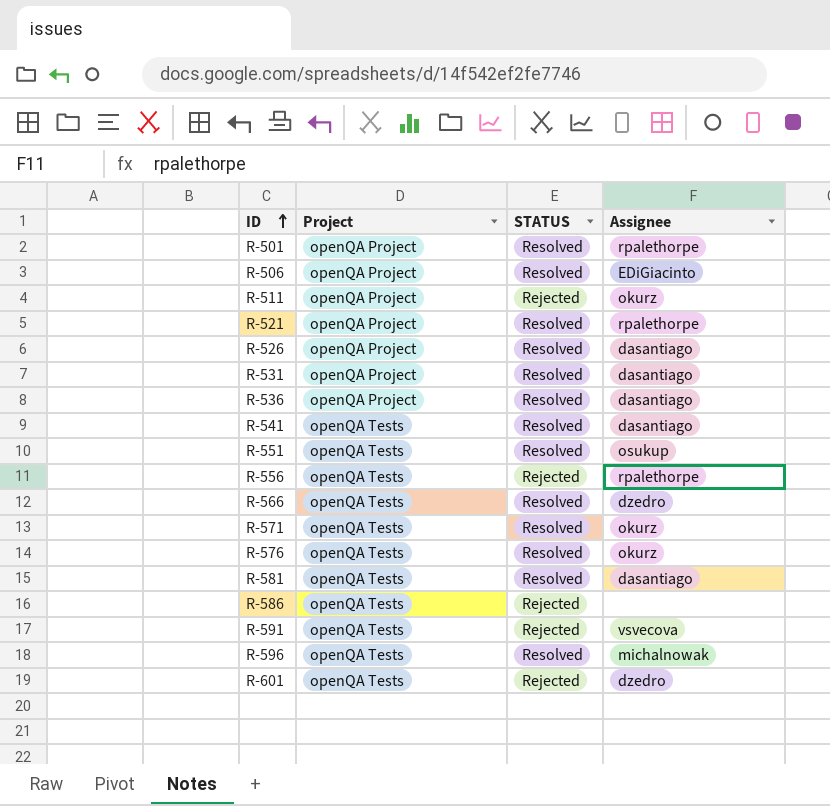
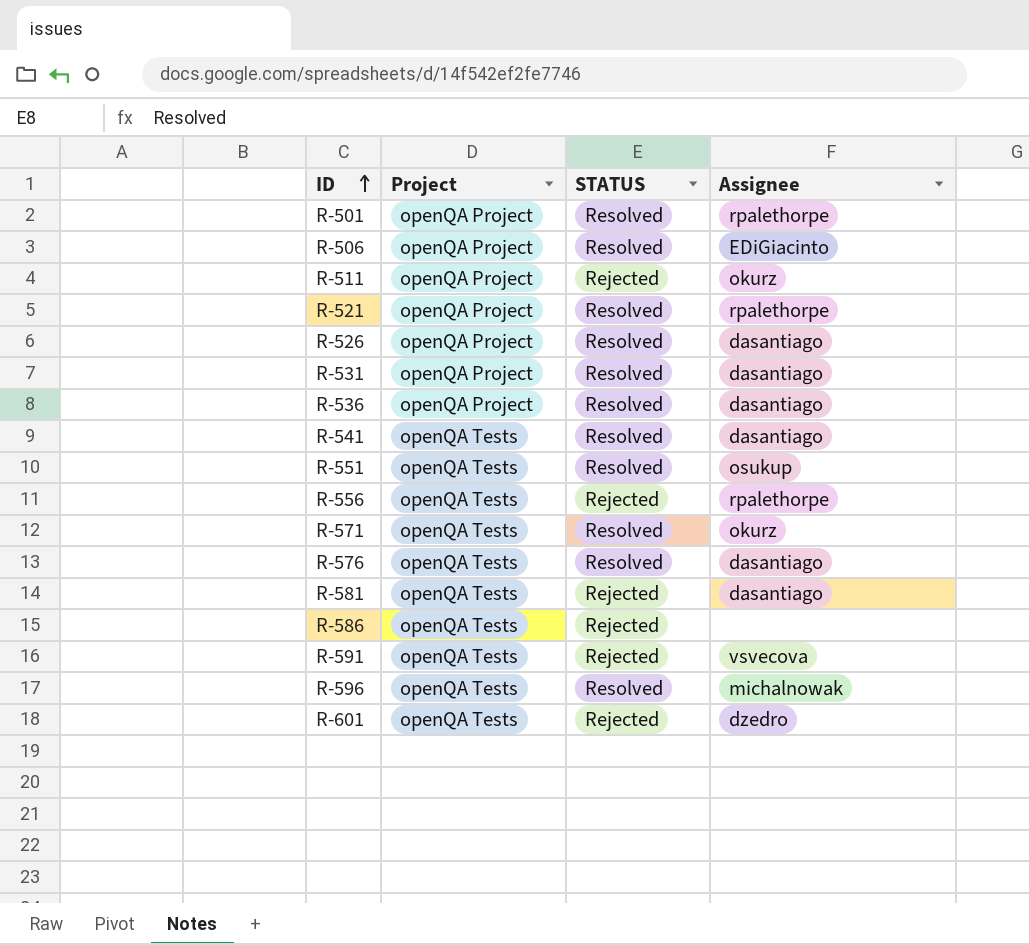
row R-566: openQA Tests | Resolved | dzedro -> none
R-576 | Assignee: okurz -> dasantiago
R-581 | STATUS: Resolved -> Rejected

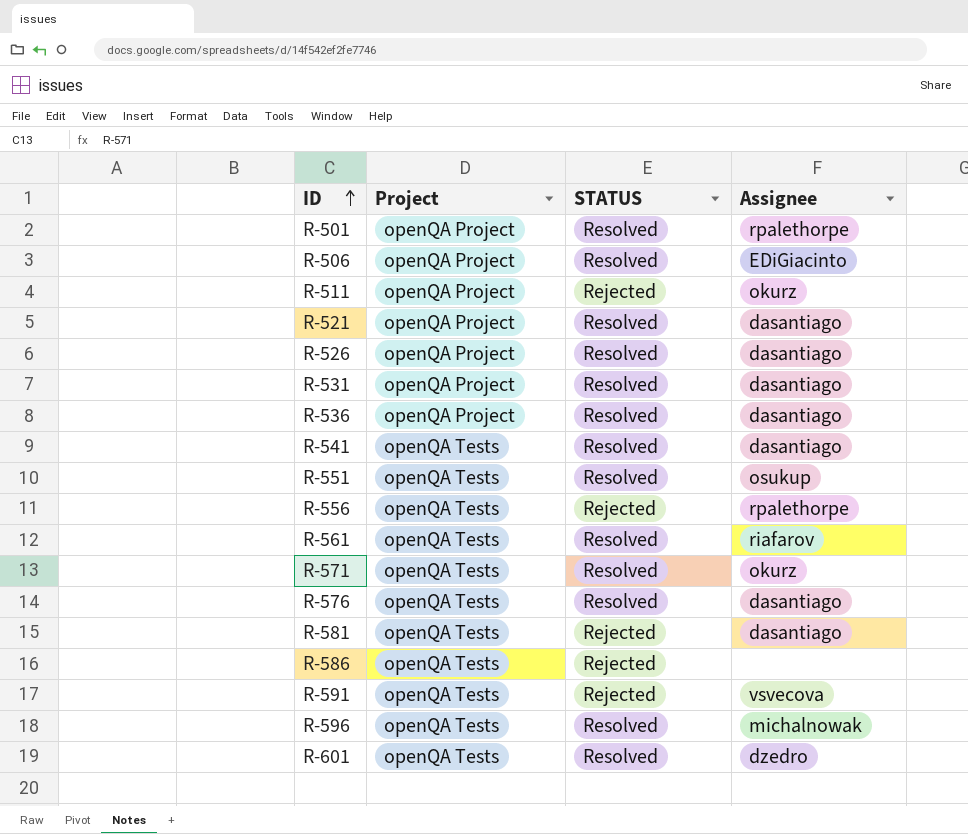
R-521 | Assignee: rpalethorpe -> dasantiago
row R-561: none -> openQA Tests | Resolved | riafarov
R-601 | STATUS: Rejected -> Resolved

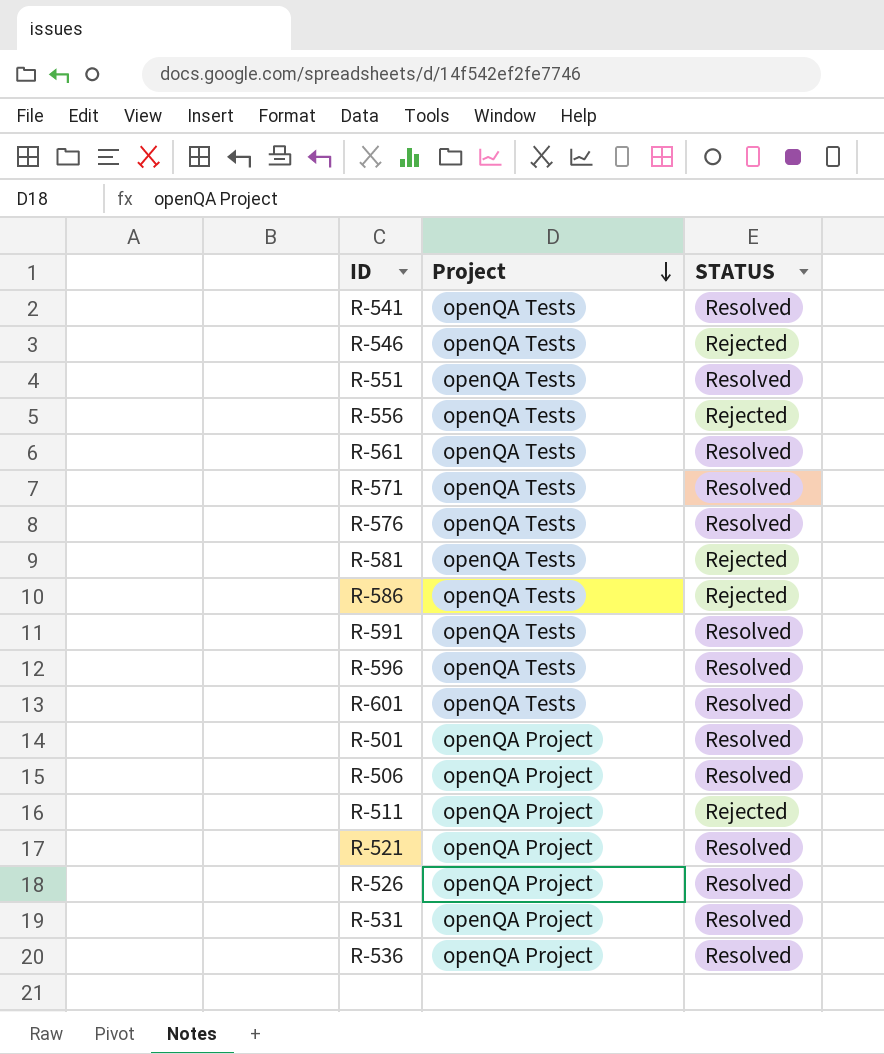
row order: ID ascending -> Project descending
column Assignee | position: 4 -> none
row R-546: none -> openQA Tests | Rejected
R-591 | STATUS: Rejected -> Resolved

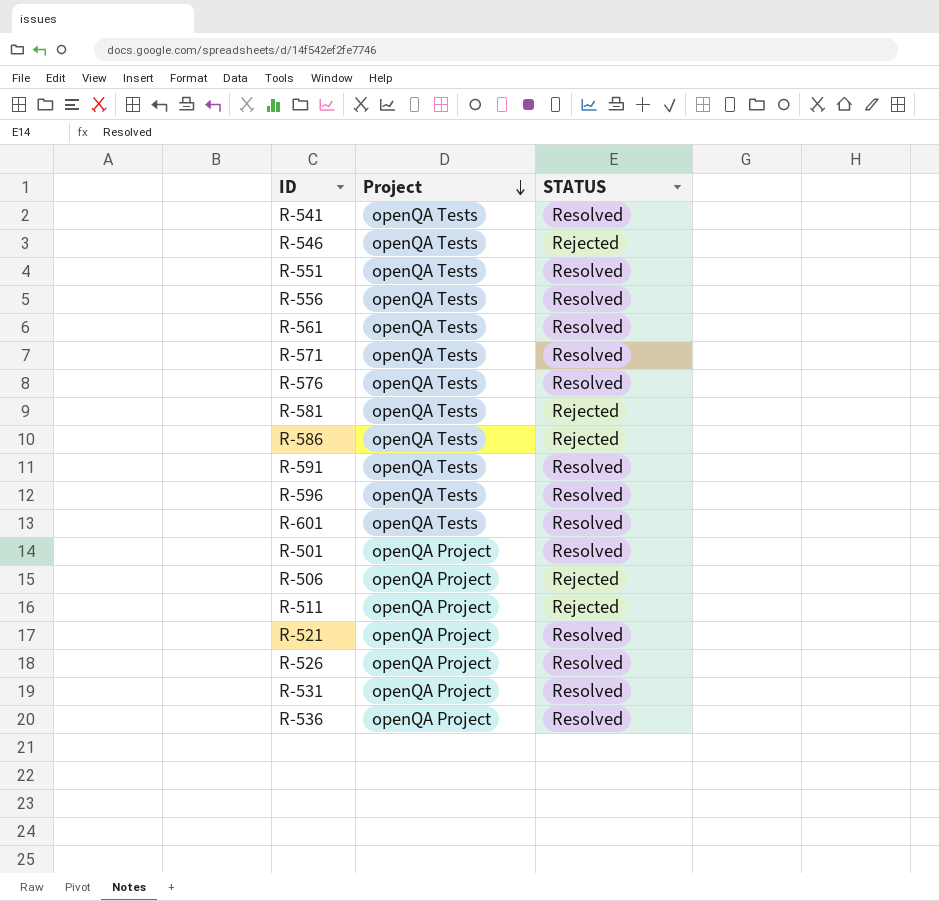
R-556 | STATUS: Rejected -> Resolved
R-506 | STATUS: Resolved -> Rejected

